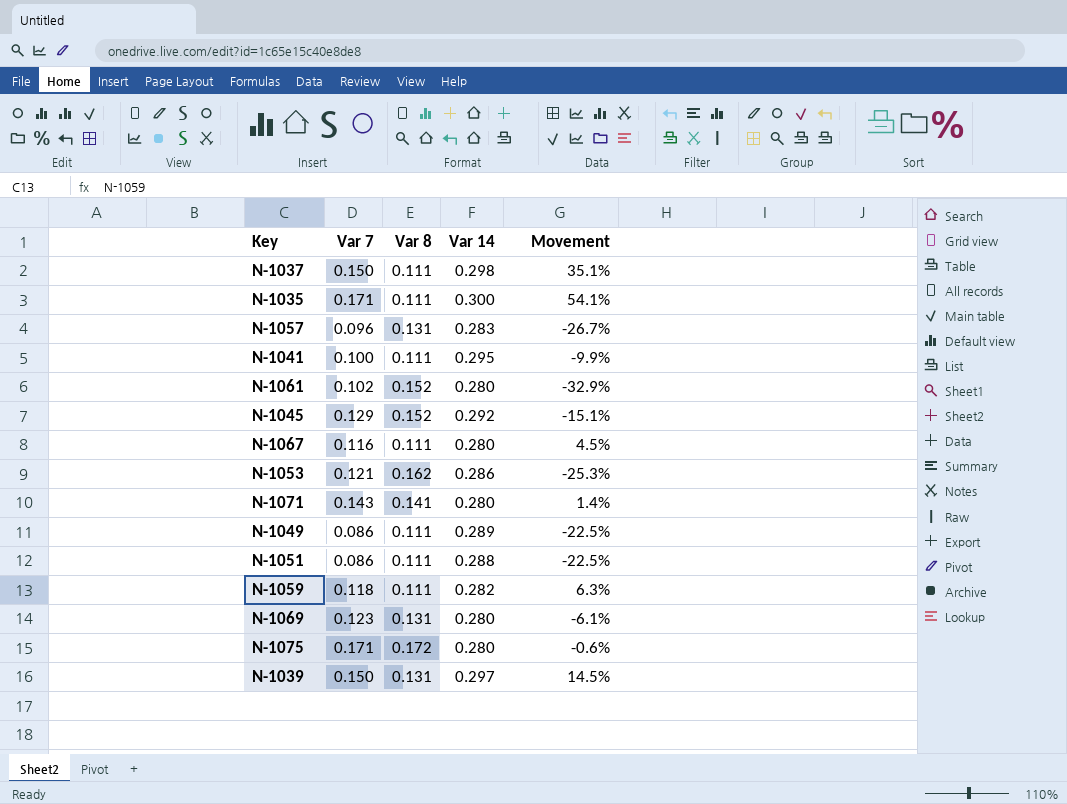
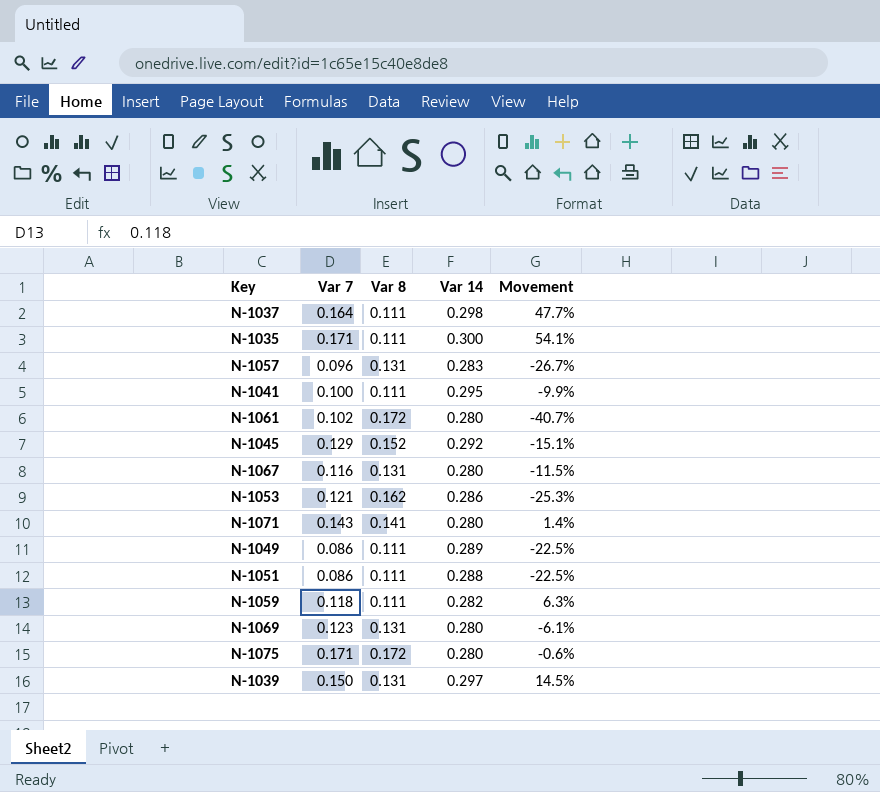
N-1037 | Var 7: 0.150 -> 0.164
N-1037 | Movement: 35.1% -> 47.7%
N-1061 | Var 8: 0.152 -> 0.172
N-1061 | Movement: -32.9% -> -40.7%
N-1067 | Var 8: 0.111 -> 0.131
N-1067 | Movement: 4.5% -> -11.5%

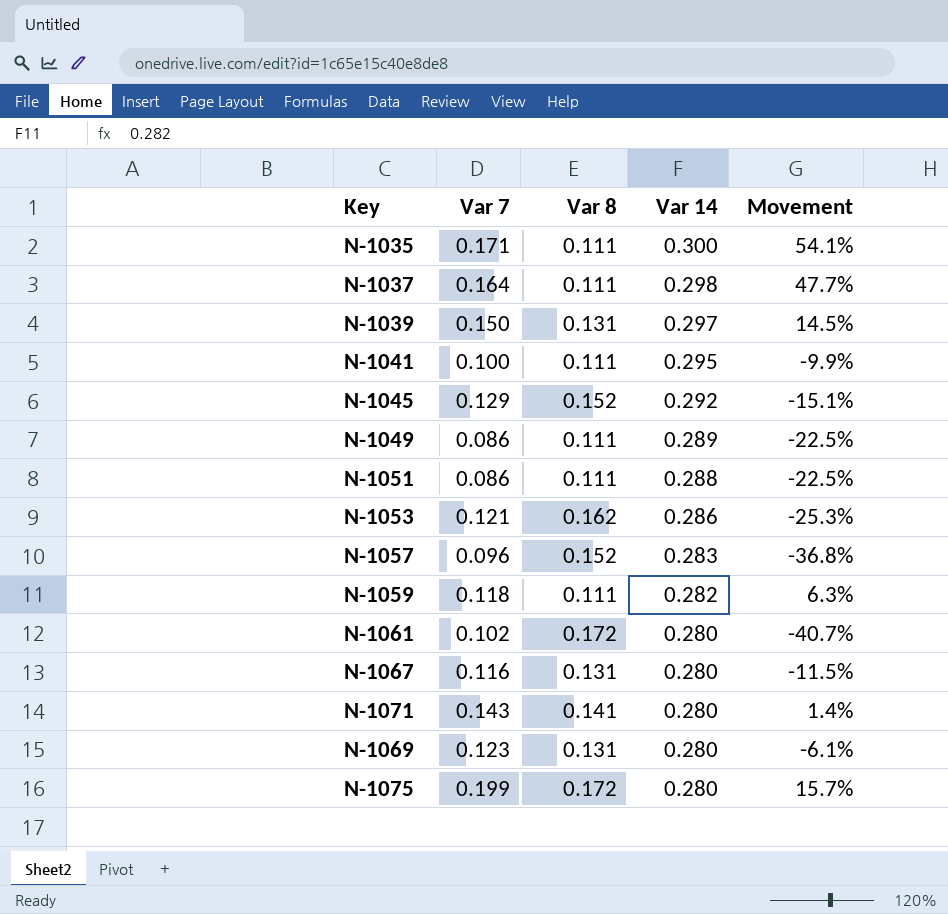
row order: none -> Var 14 descending
N-1057 | Var 8: 0.131 -> 0.152
N-1057 | Movement: -26.7% -> -36.8%
N-1075 | Var 7: 0.171 -> 0.199
N-1075 | Movement: -0.6% -> 15.7%

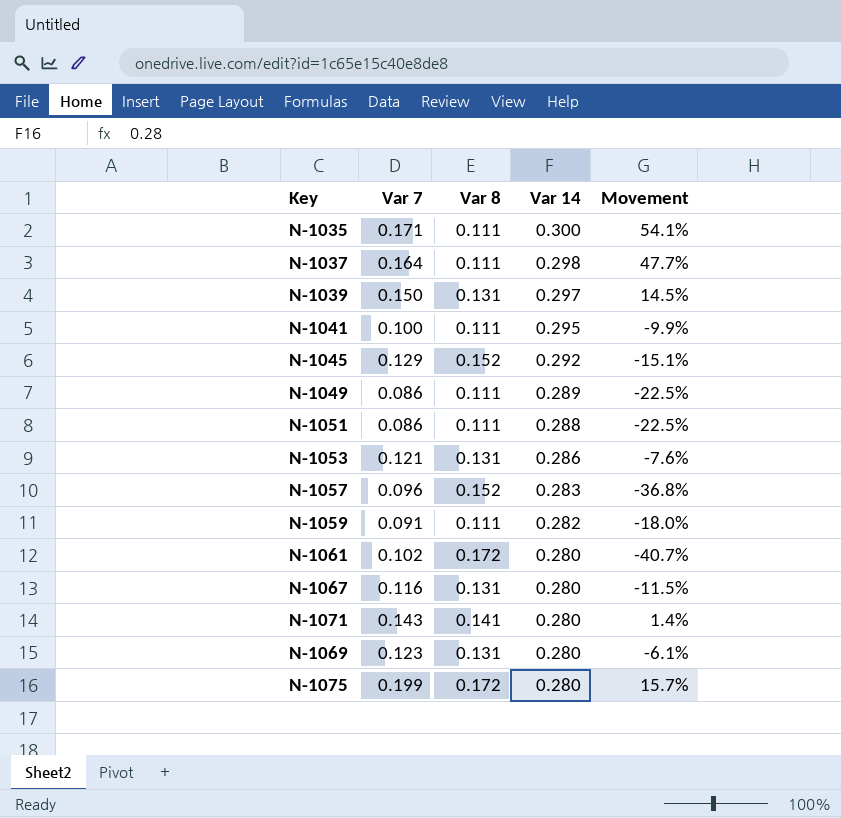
N-1053 | Var 8: 0.162 -> 0.131
N-1053 | Movement: -25.3% -> -7.6%
N-1059 | Var 7: 0.118 -> 0.091
N-1059 | Movement: 6.3% -> -18.0%

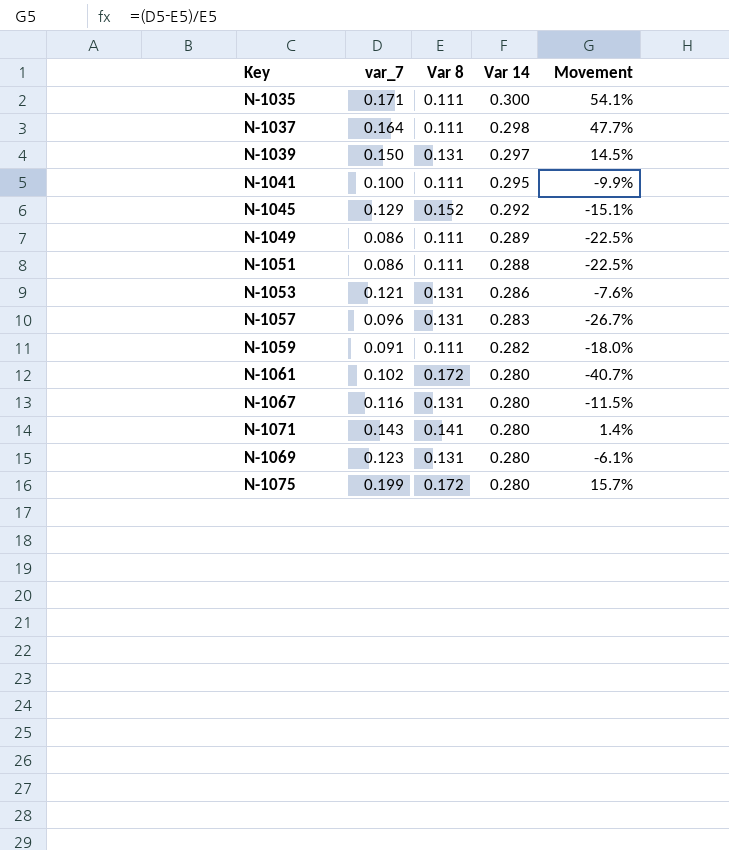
column name: Var 7 -> var_7
N-1057 | Var 8: 0.152 -> 0.131
N-1057 | Movement: -36.8% -> -26.7%

